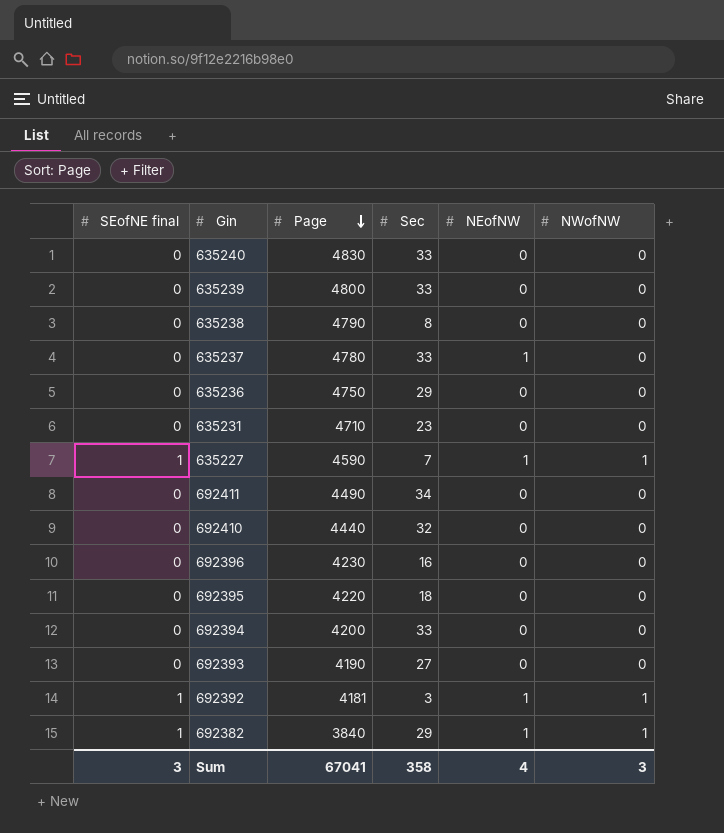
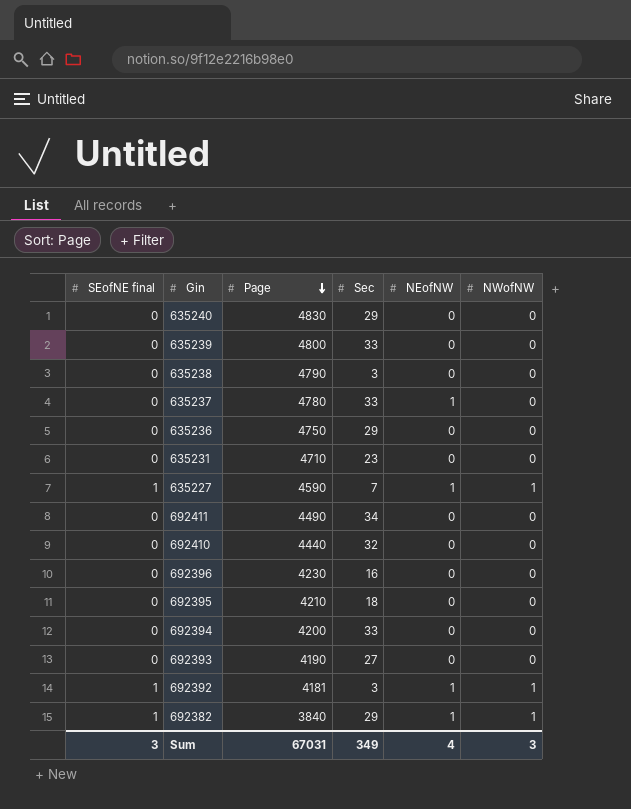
635240 | Sec: 33 -> 29
635238 | Sec: 8 -> 3
692395 | Page: 4220 -> 4210
Sum | Page: 67041 -> 67031
Sum | Sec: 358 -> 349

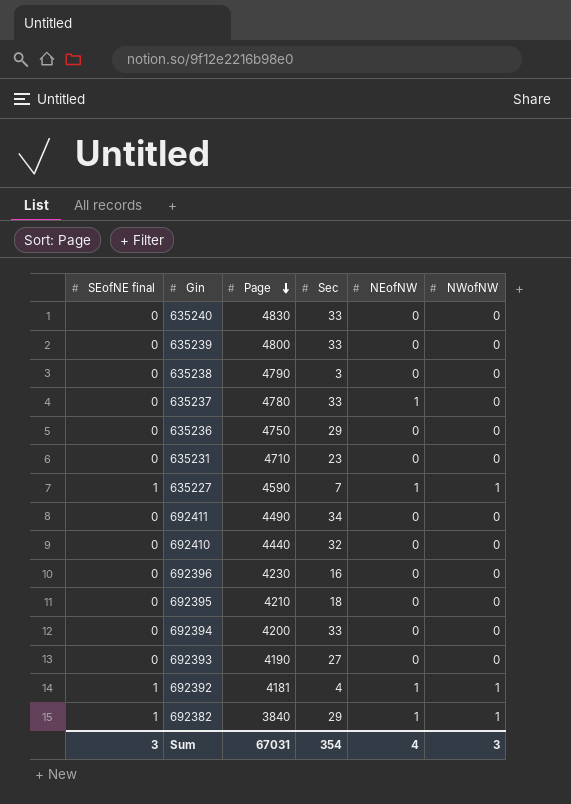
635240 | Sec: 29 -> 33
692392 | Sec: 3 -> 4
Sum | Sec: 349 -> 354

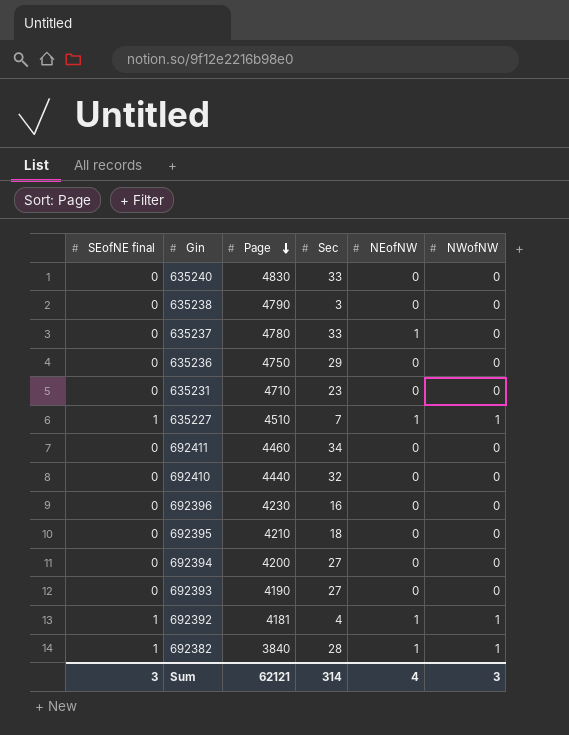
row 635239: 0 | 4800 | 33 | 0 | 0 -> none
635227 | Page: 4590 -> 4510
692411 | Page: 4490 -> 4460
692394 | Sec: 33 -> 27
692382 | Sec: 29 -> 28
Sum | Page: 67031 -> 62121
Sum | Sec: 354 -> 314

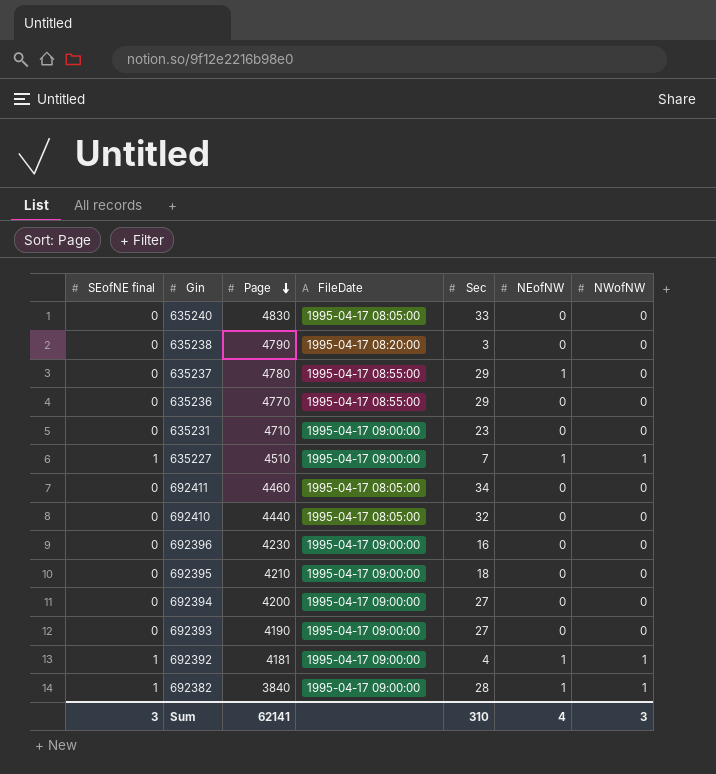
column FileDate | position: none -> 4
635237 | Sec: 33 -> 29
635236 | Page: 4750 -> 4770
Sum | Page: 62121 -> 62141
Sum | Sec: 314 -> 310

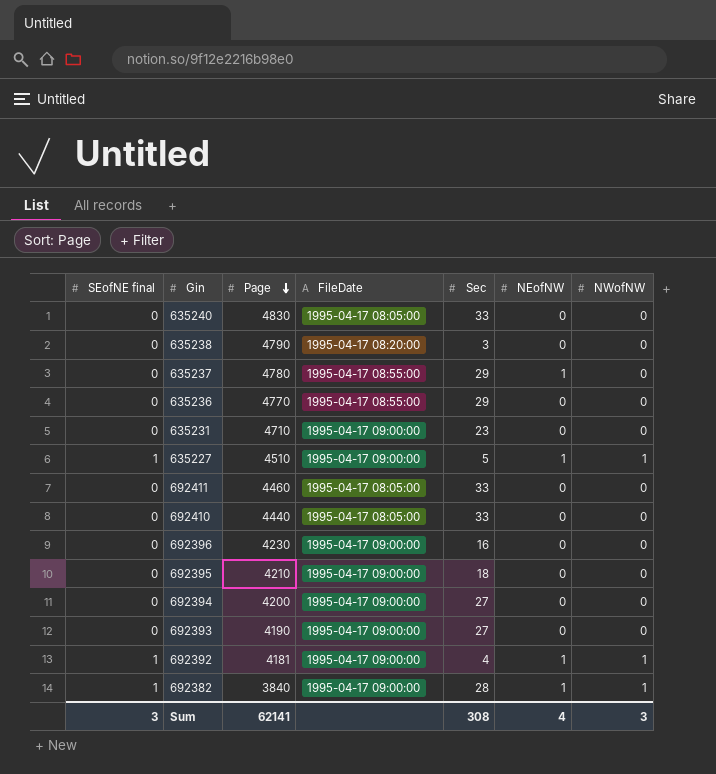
635227 | Sec: 7 -> 5
692411 | Sec: 34 -> 33
692410 | Sec: 32 -> 33
Sum | Sec: 310 -> 308

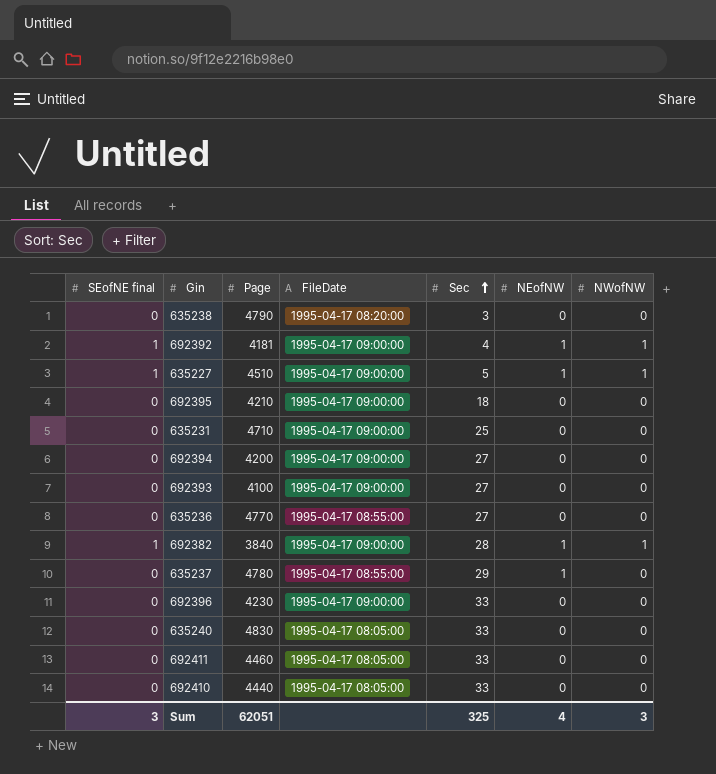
row order: Page descending -> Sec ascending
635231 | Sec: 23 -> 25
692393 | Page: 4190 -> 4100
635236 | Sec: 29 -> 27
692396 | Sec: 16 -> 33
Sum | Page: 62141 -> 62051
Sum | Sec: 308 -> 325

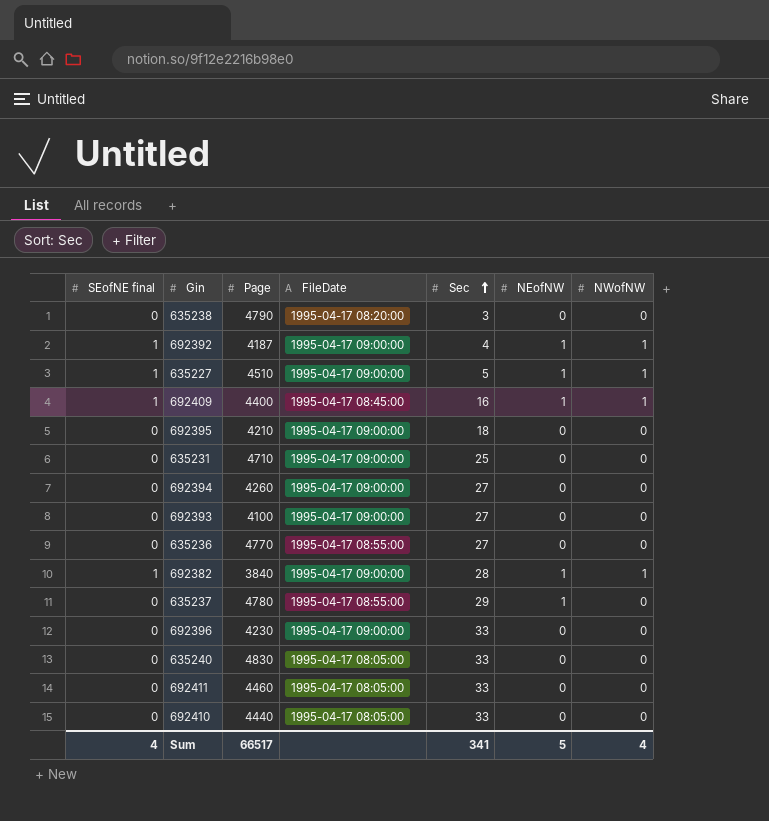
692392 | Page: 4181 -> 4187
row 692409: none -> 1 | 4400 | 1995-04-17 08:45:00 | 16 | 1 | 1
692394 | Page: 4200 -> 4260
Sum | SEofNE final: 3 -> 4
Sum | Page: 62051 -> 66517
Sum | Sec: 325 -> 341
Sum | NEofNW: 4 -> 5
Sum | NWofNW: 3 -> 4

